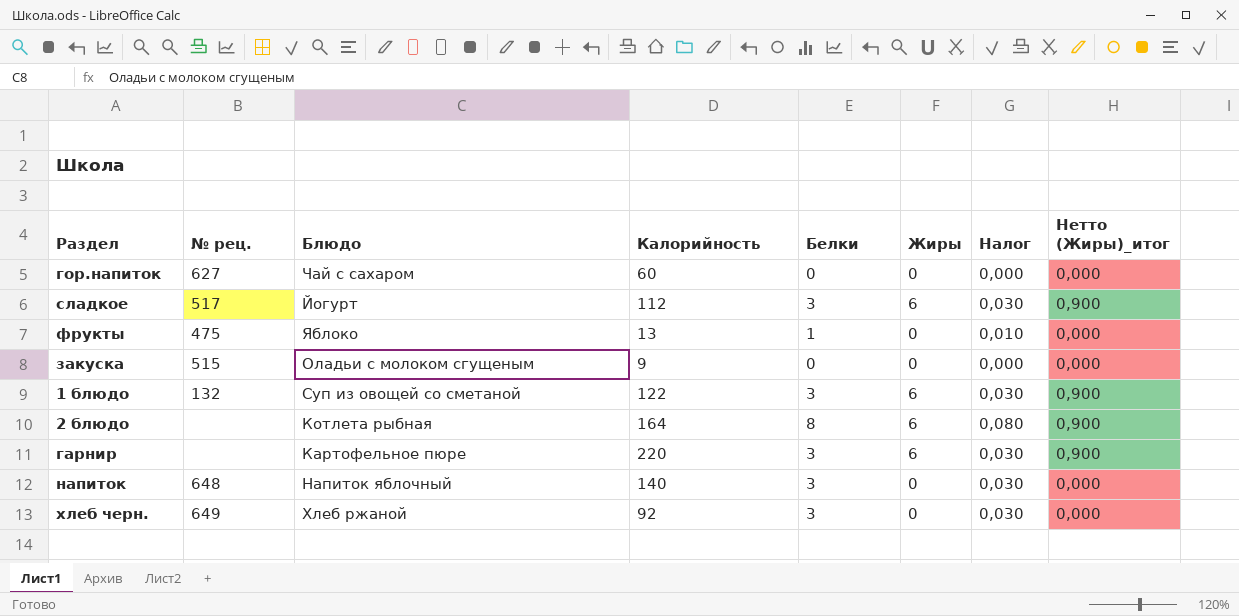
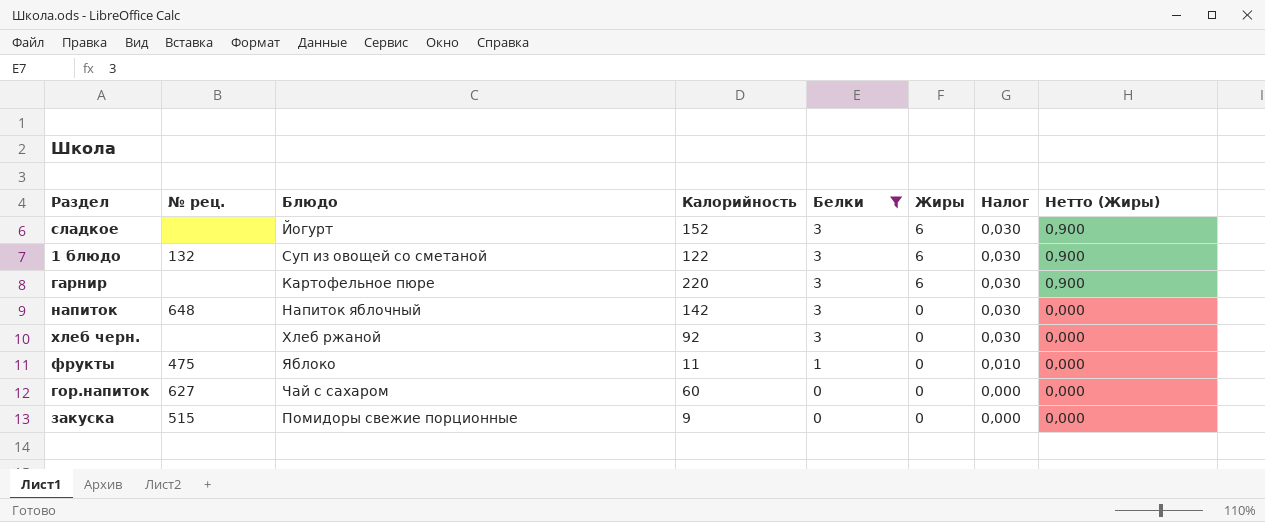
filter: none -> Белки != 8
row order: none -> Белки descending
column name: Нетто (Жиры)_итог -> Нетто (Жиры)
сладкое | № рец.: 517 -> none
сладкое | Калорийность: 112 -> 152
напиток | Калорийность: 140 -> 142
хлеб черн. | № рец.: 649 -> none
фрукты | Калорийность: 13 -> 11
закуска | Блюдо: Оладьи с молоком сгущеным -> Помидоры свежие порционные

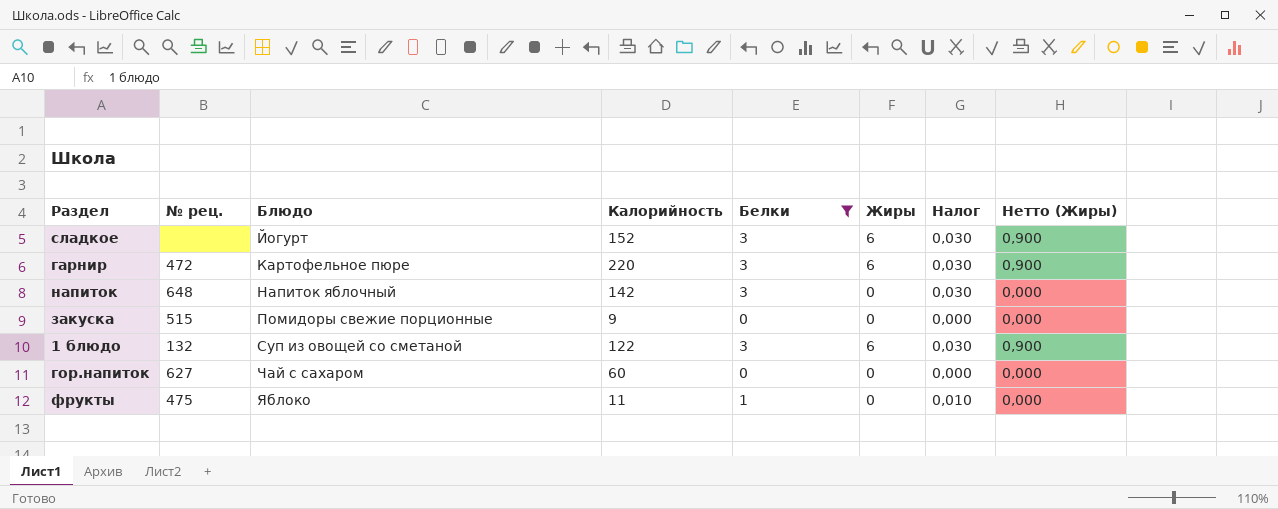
row order: Белки descending -> Блюдо ascending
row хлеб черн.: none | Хлеб ржаной | 92 | 3 | 0 | 0,030 | 0,000 -> none
гарнир | № рец.: none -> 472

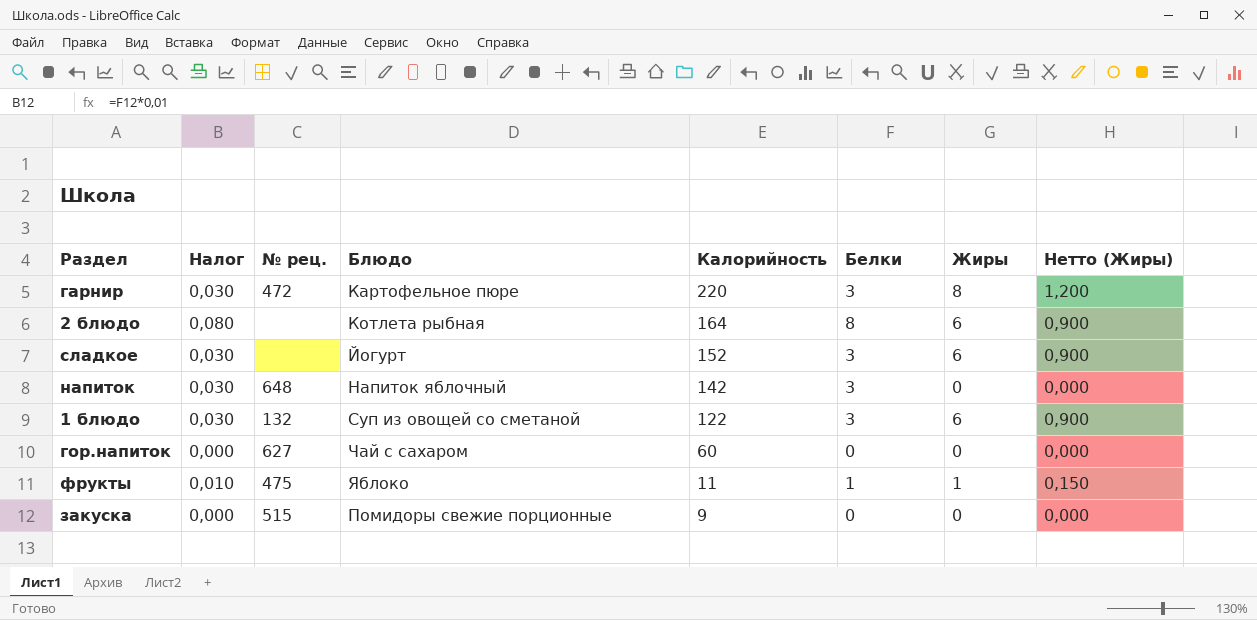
filter: Белки != 8 -> none
row order: Блюдо ascending -> Калорийность descending
column Налог | position: 7 -> 2
гарнир | Жиры: 6 -> 8
гарнир | Нетто (Жиры): 0,900 -> 1,200
фрукты | Жиры: 0 -> 1
фрукты | Нетто (Жиры): 0,000 -> 0,150

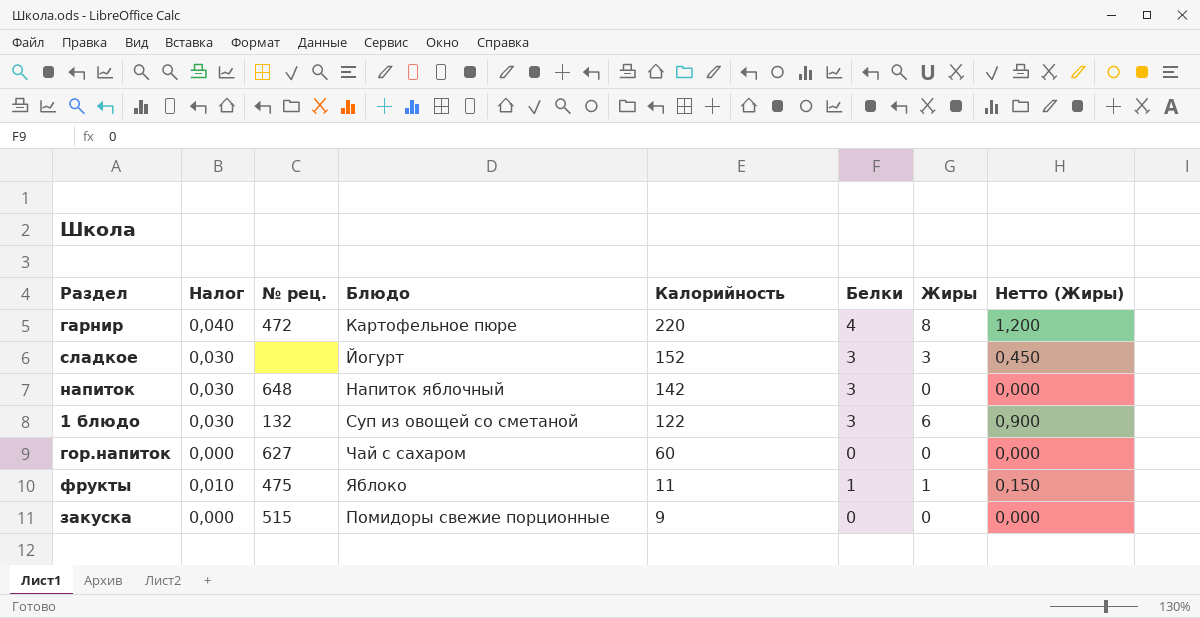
row 2 блюдо: 0,080 | none | Котлета рыбная | 164 | 8 | 6 | 0,900 -> none
гарнир | Налог: 0,030 -> 0,040
гарнир | Белки: 3 -> 4
сладкое | Жиры: 6 -> 3
сладкое | Нетто (Жиры): 0,900 -> 0,450

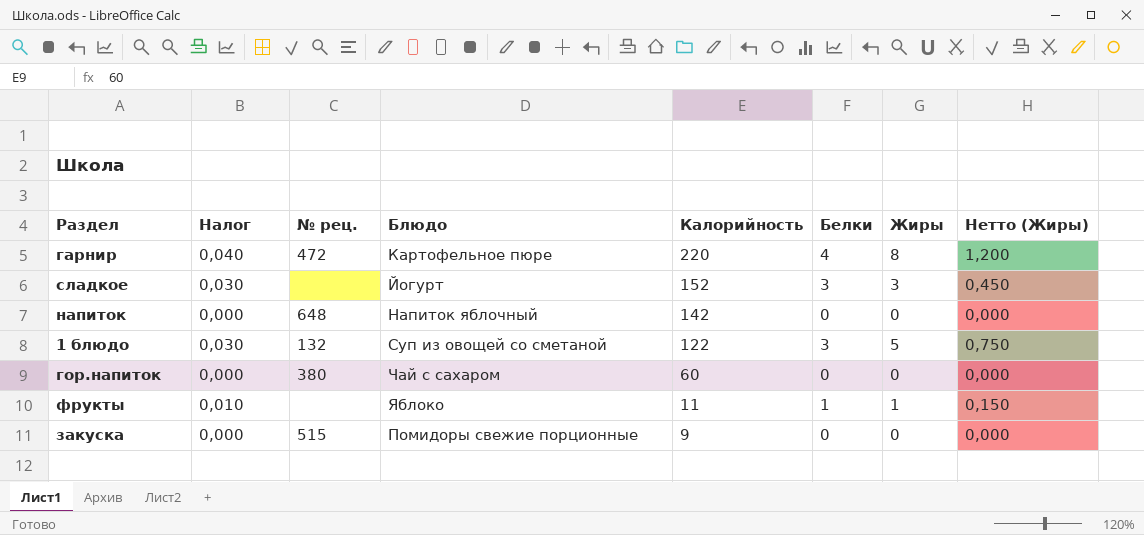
напиток | Налог: 0,030 -> 0,000
напиток | Белки: 3 -> 0
1 блюдо | Жиры: 6 -> 5
1 блюдо | Нетто (Жиры): 0,900 -> 0,750
гор.напиток | № рец.: 627 -> 380
фрукты | № рец.: 475 -> none

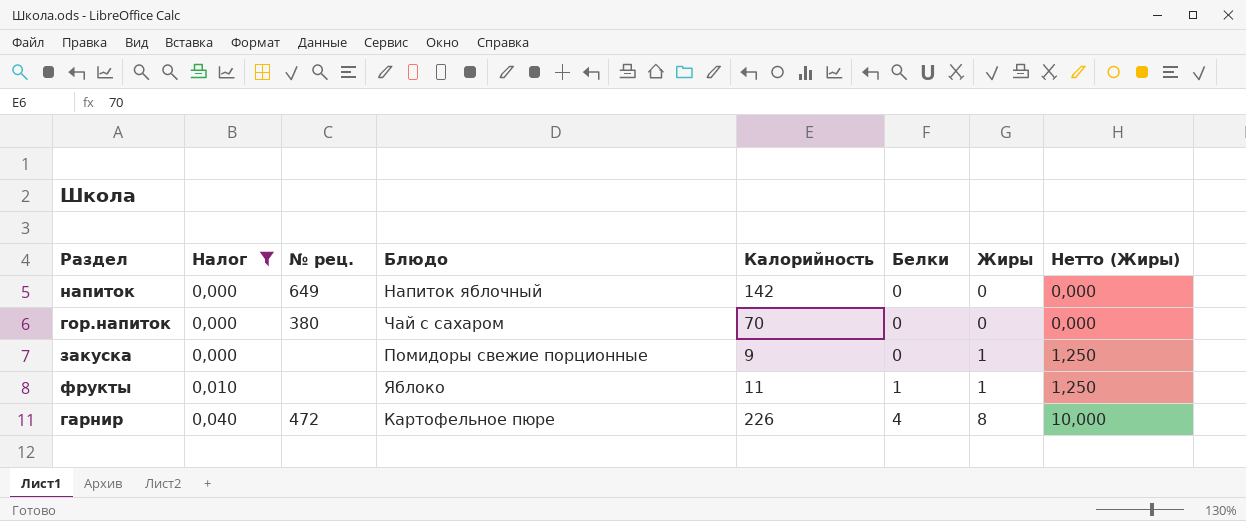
filter: none -> Налог != 0,030
row order: Калорийность descending -> Налог ascending
column Нетто (Жиры) | formula: [Жиры] * 0,15 -> [Жиры] * 1,25
напиток | № рец.: 648 -> 649
гор.напиток | Калорийность: 60 -> 70
закуска | № рец.: 515 -> none
закуска | Жиры: 0 -> 1
гарнир | Калорийность: 220 -> 226

